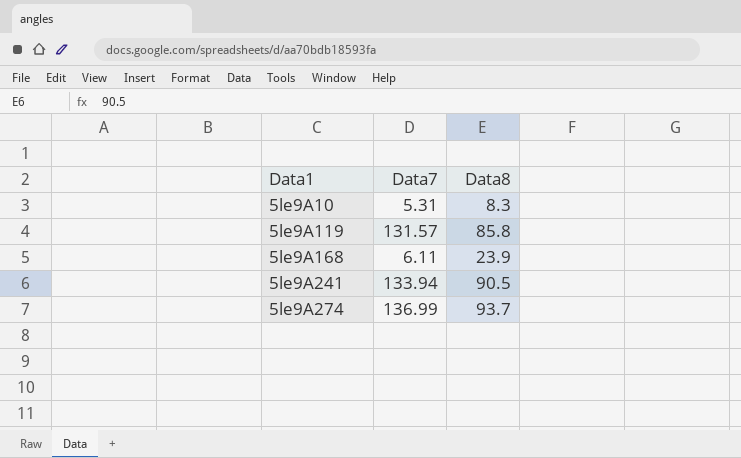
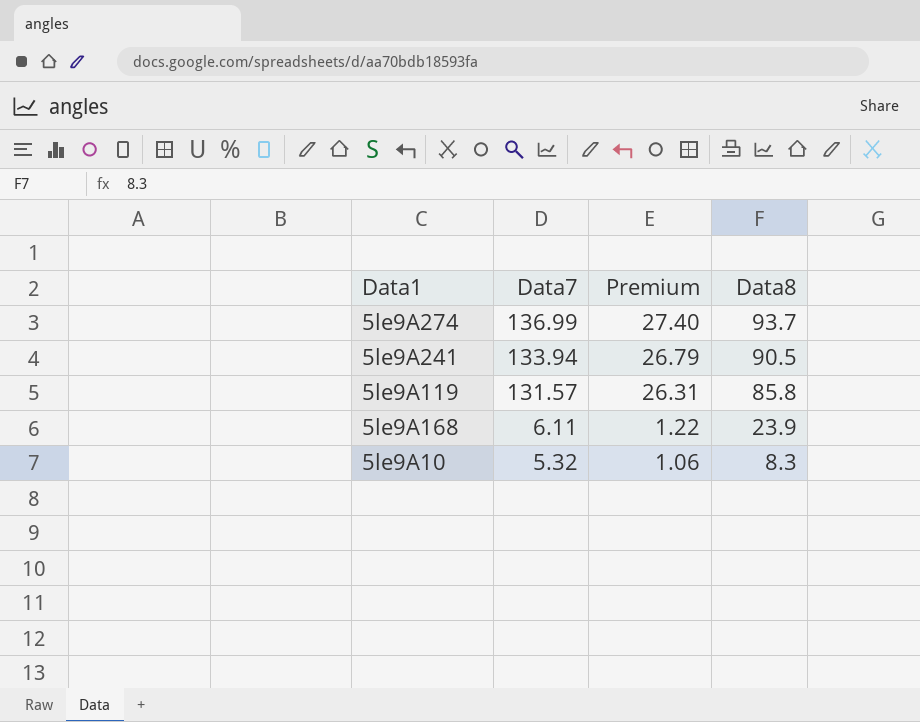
row order: Data1 ascending -> Data7 descending
column Premium | formula: none -> [Data7] * 0.2
5le9A10 | Data7: 5.31 -> 5.32

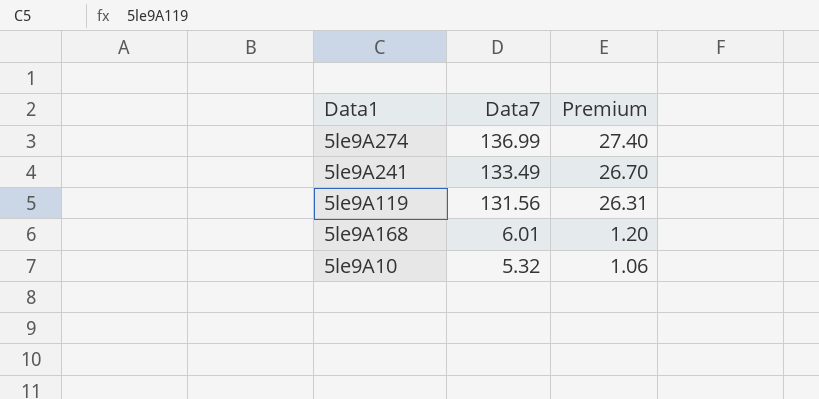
column Data8 | position: 4 -> none
5le9A241 | Data7: 133.94 -> 133.49
5le9A241 | Premium: 26.79 -> 26.70
5le9A119 | Data7: 131.57 -> 131.56
5le9A168 | Data7: 6.11 -> 6.01
5le9A168 | Premium: 1.22 -> 1.20

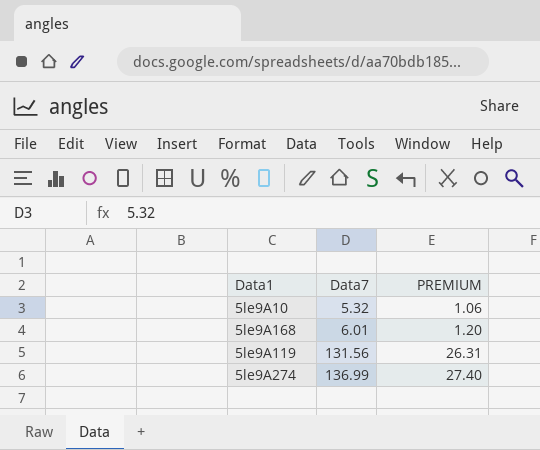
row order: Data7 descending -> Data7 ascending
column name: Premium -> PREMIUM
row 5le9A241: 133.49 | 26.70 -> none

